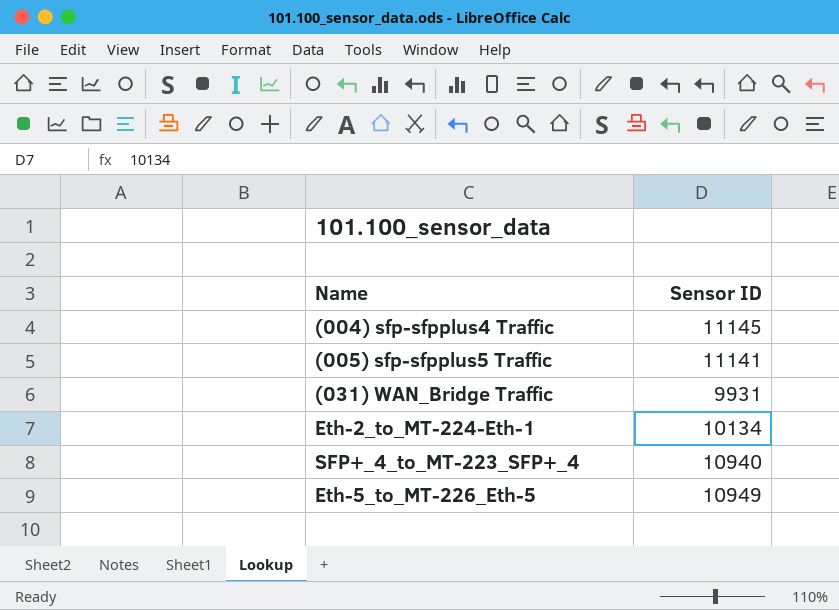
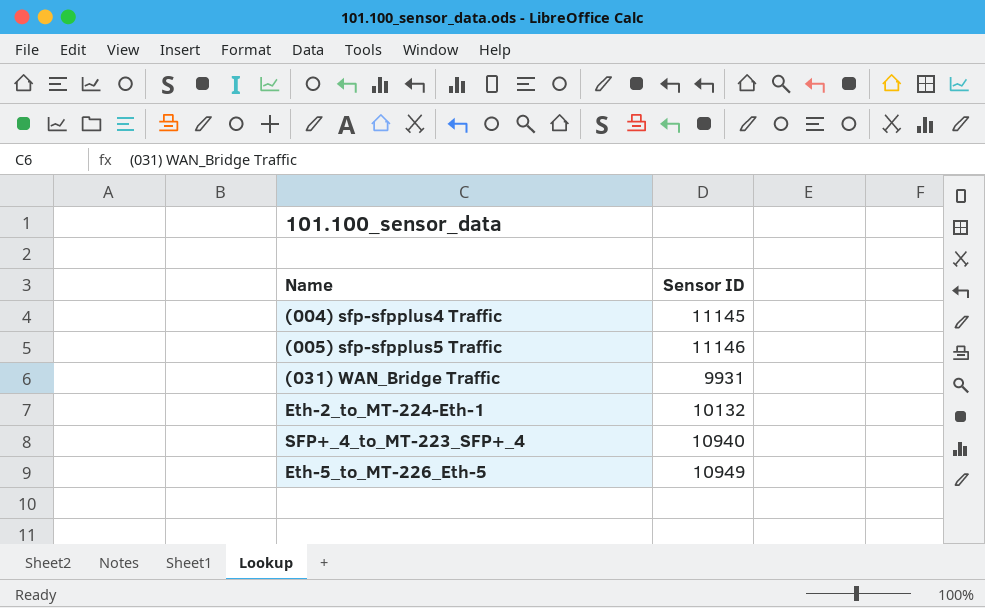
(005) sfp-sfpplus5 Traffic | Sensor ID: 11141 -> 11146
Eth-2_to_MT-224-Eth-1 | Sensor ID: 10134 -> 10132

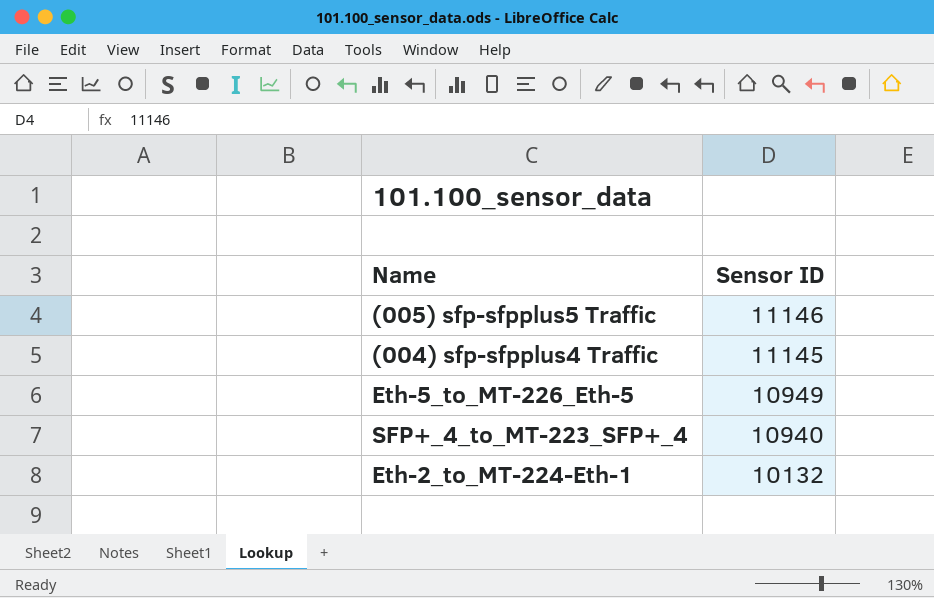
row order: none -> Sensor ID descending
row (031) WAN_Bridge Traffic: 9931 -> none

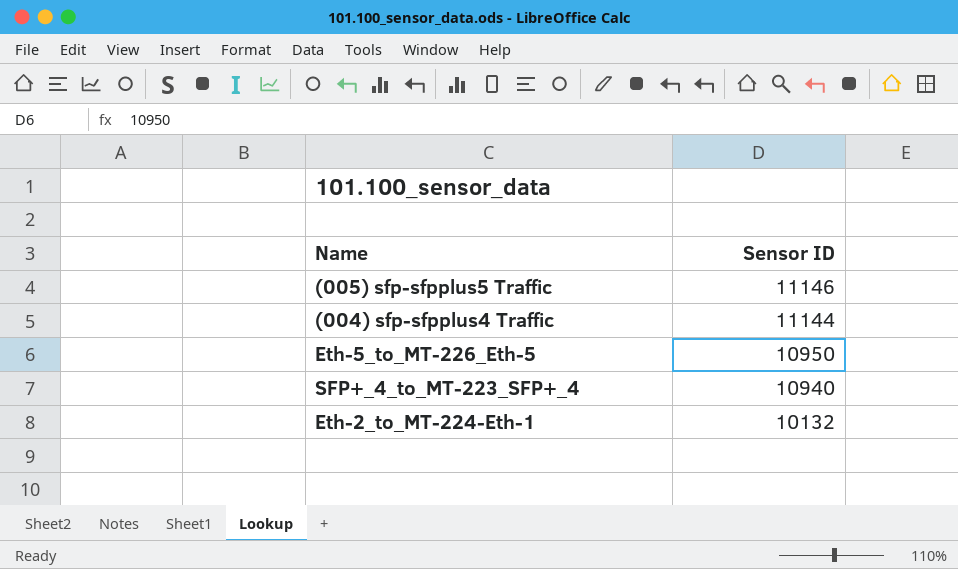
(004) sfp-sfpplus4 Traffic | Sensor ID: 11145 -> 11144
Eth-5_to_MT-226_Eth-5 | Sensor ID: 10949 -> 10950

